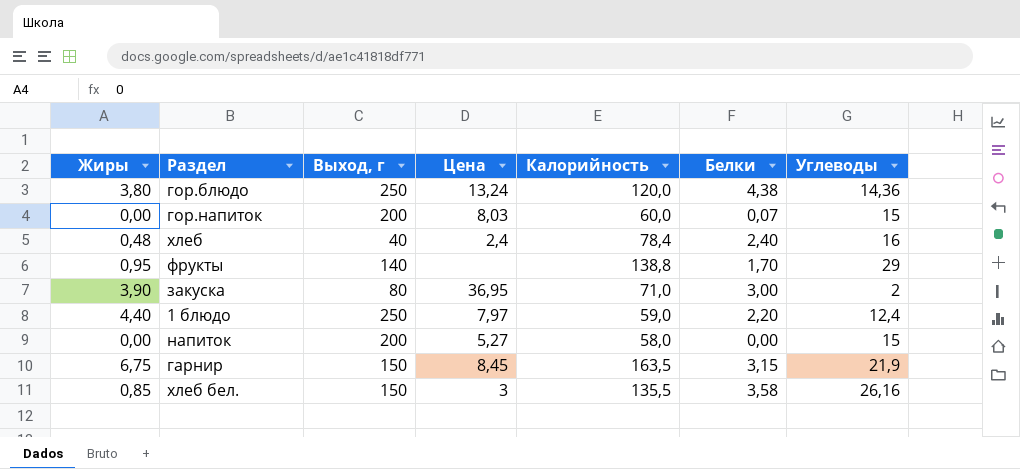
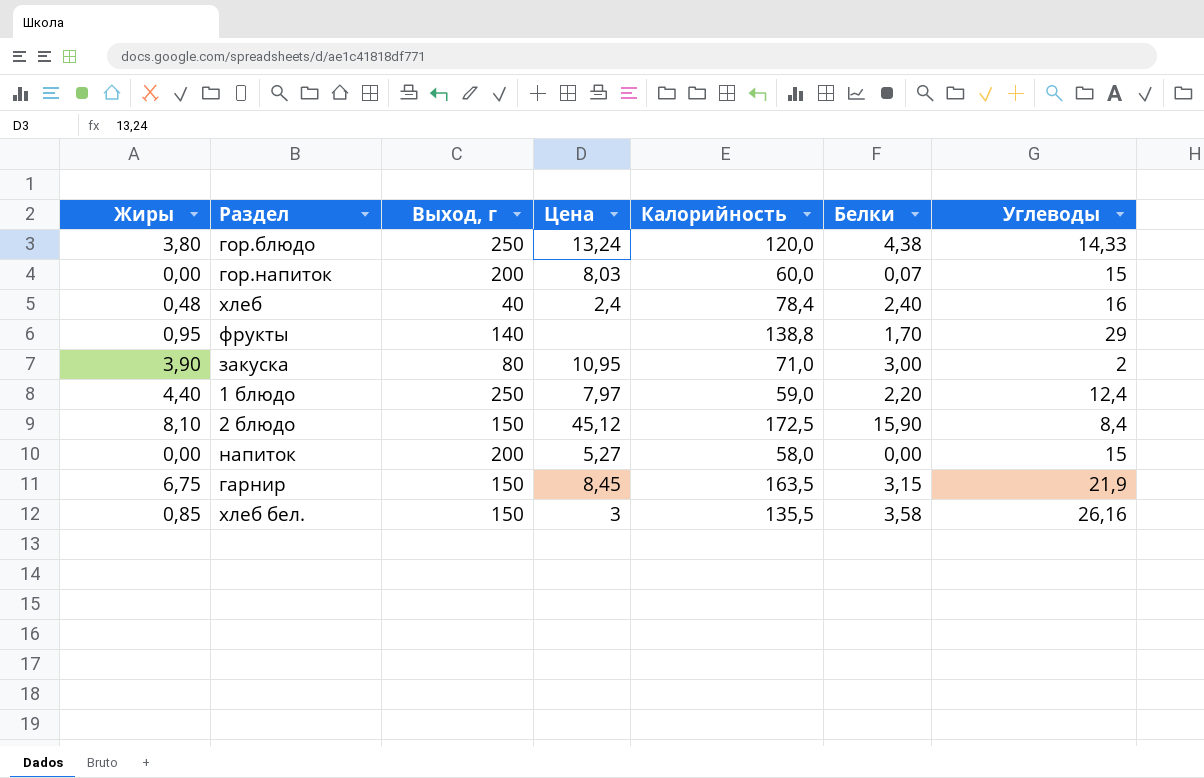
гор.блюдо | Углеводы: 14,36 -> 14,33
закуска | Цена: 36,95 -> 10,95
row 2 блюдо: none -> 8,10 | 150 | 45,12 | 172,5 | 15,90 | 8,4

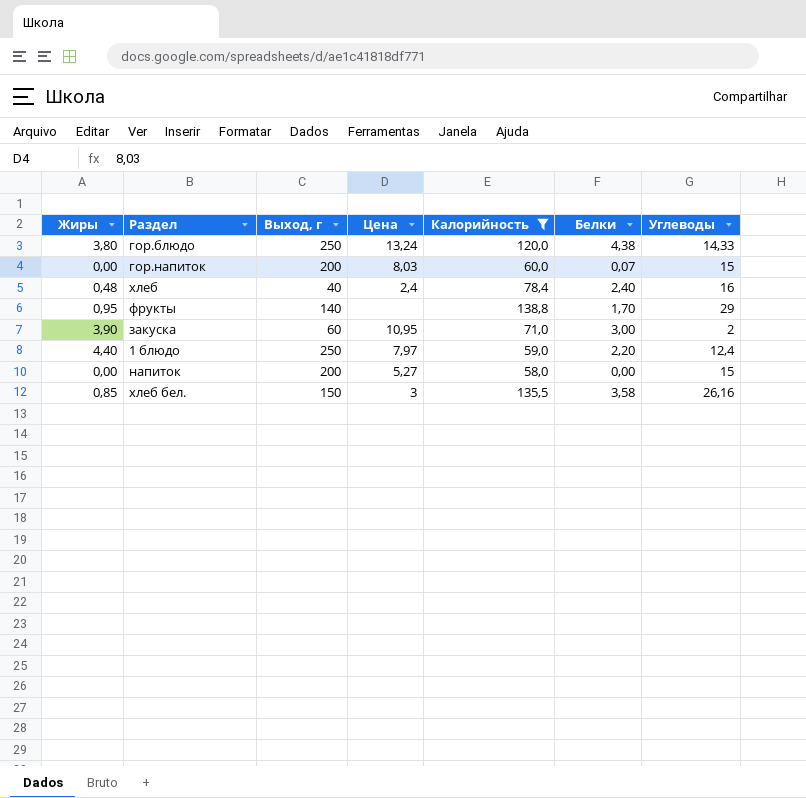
filter: none -> Калорийность <= 138,8
закуска | Выход, г: 80 -> 60

